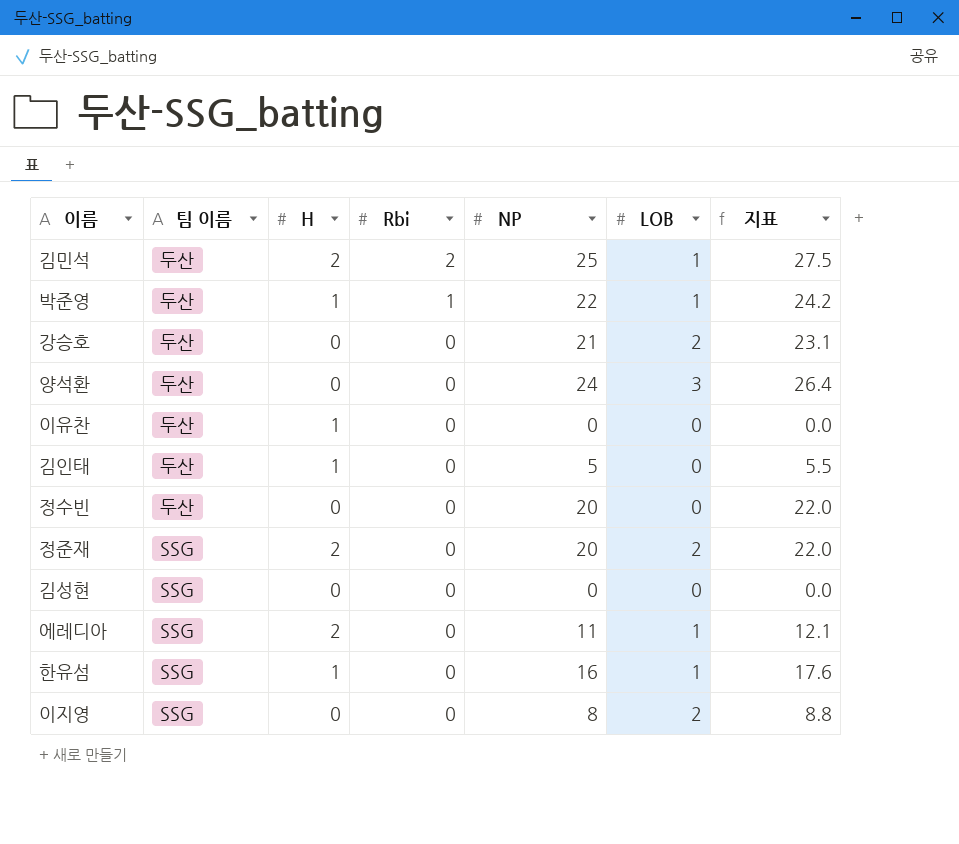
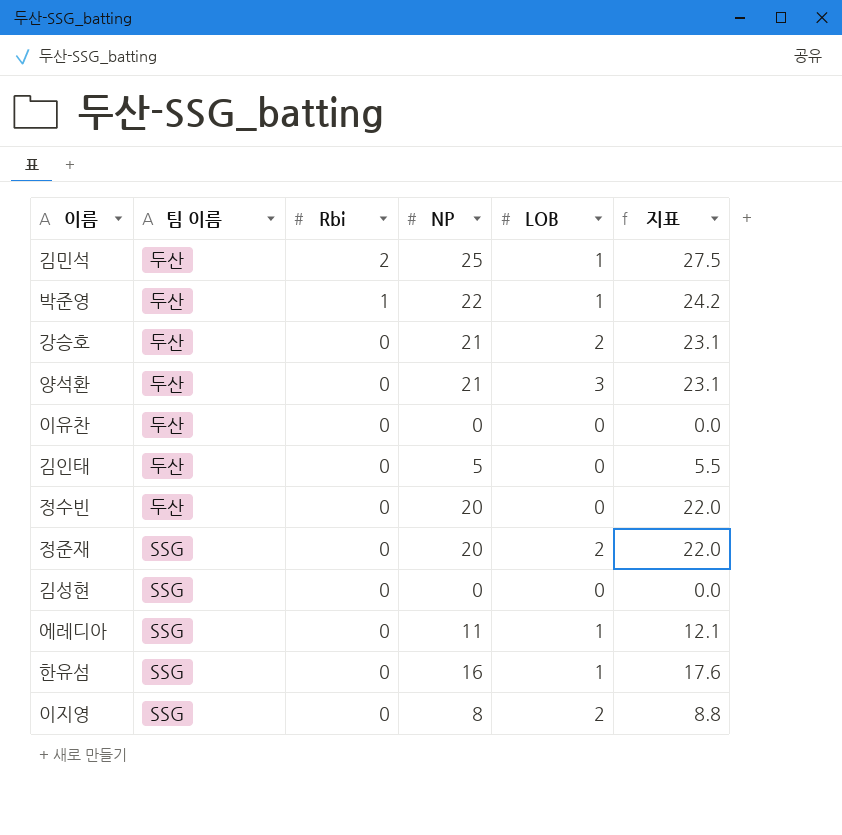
column H | position: 3 -> none
양석환 | NP: 24 -> 21
양석환 | 지표: 26.4 -> 23.1

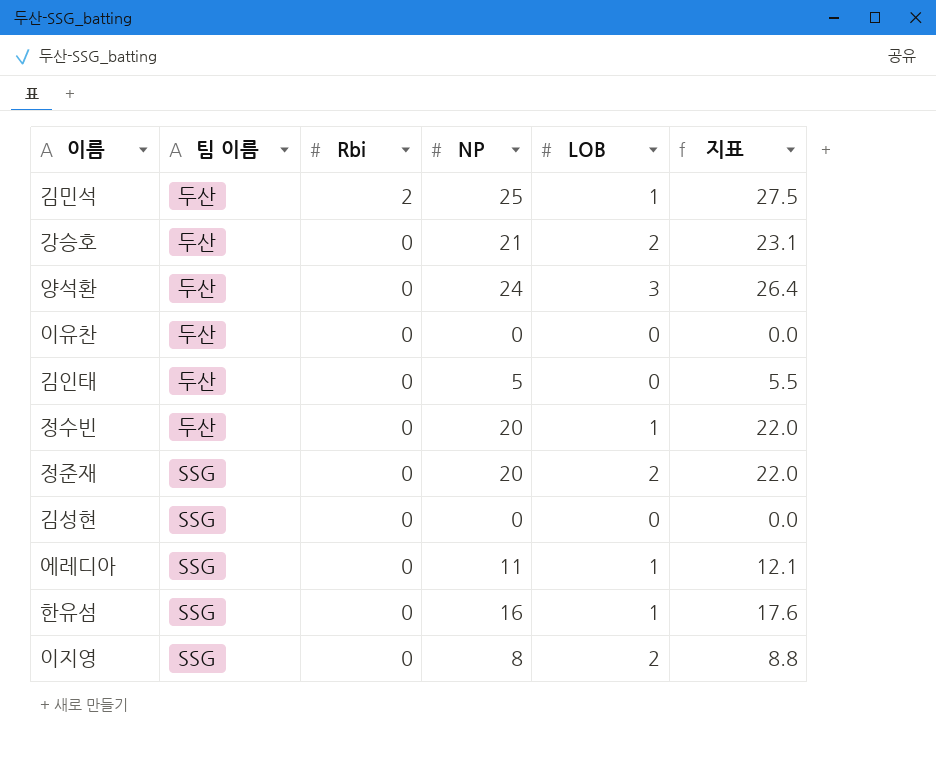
row 박준영: 두산 | 1 | 22 | 1 | 24.2 -> none
양석환 | NP: 21 -> 24
양석환 | 지표: 23.1 -> 26.4
정수빈 | LOB: 0 -> 1

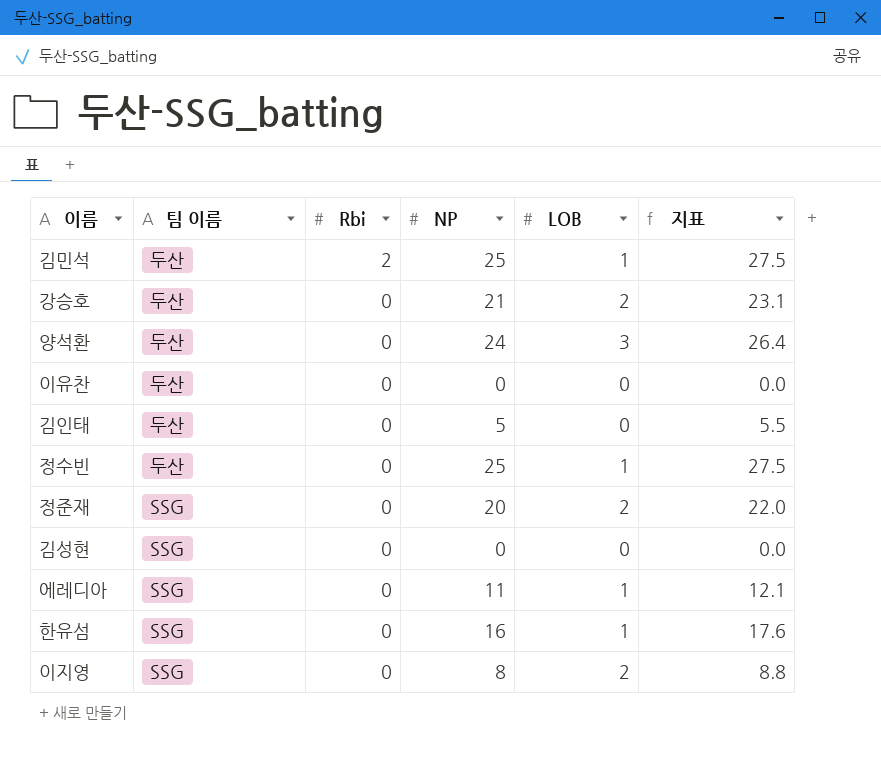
정수빈 | NP: 20 -> 25
정수빈 | 지표: 22.0 -> 27.5

